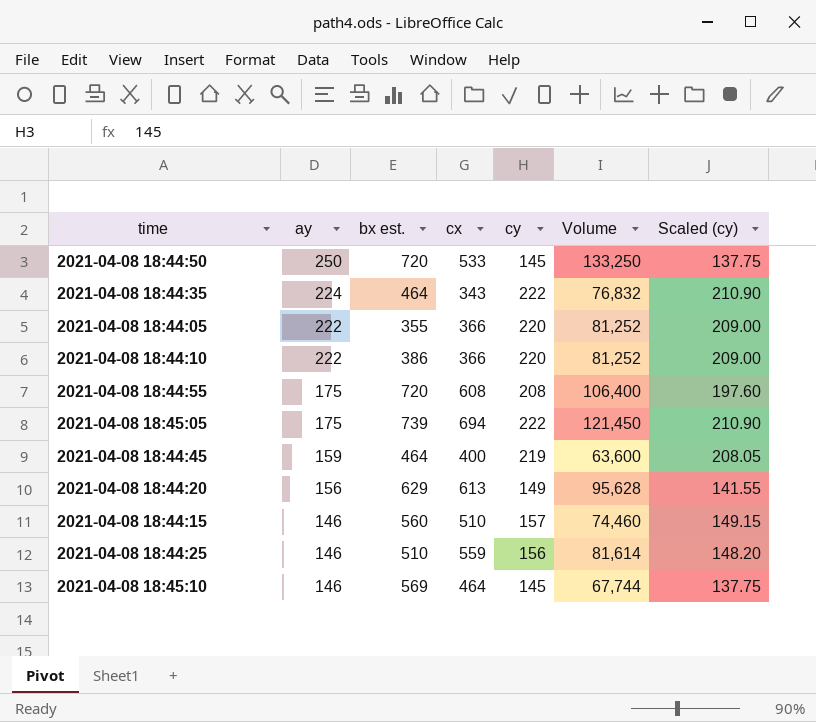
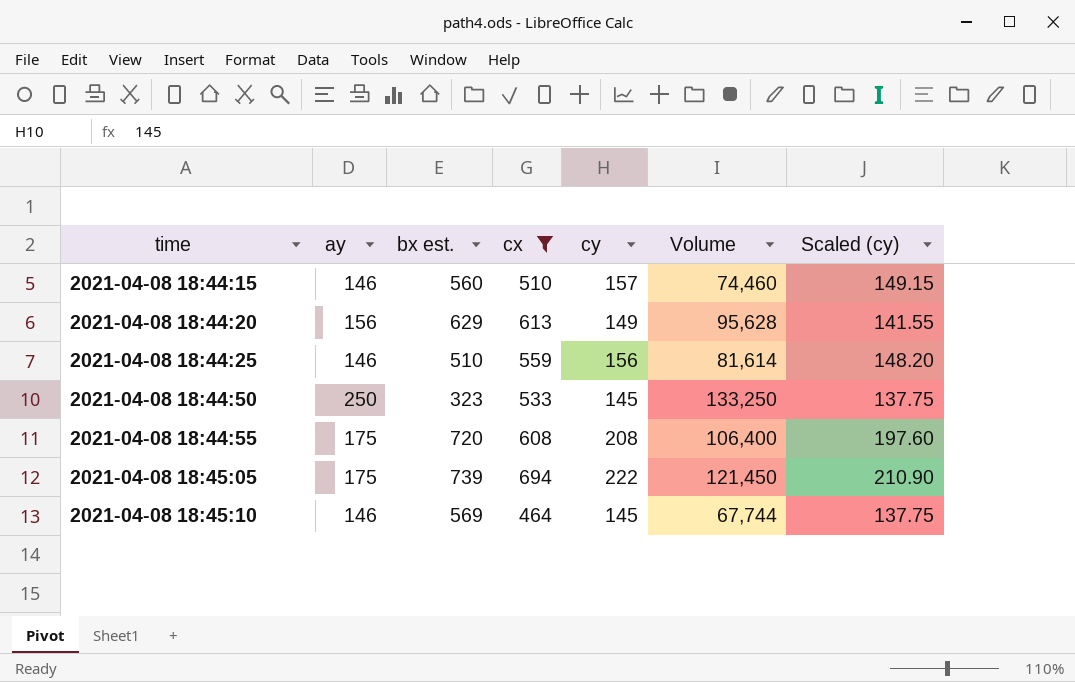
filter: none -> cx >= 464
row order: ay descending -> time ascending
2021-04-08 18:44:50 | bx est.: 720 -> 323

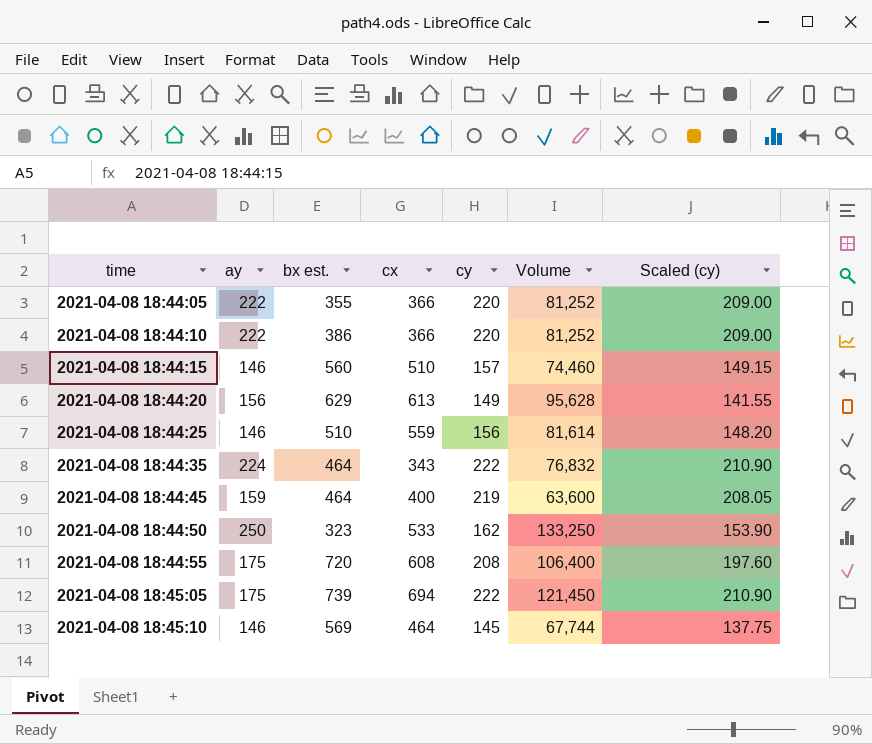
filter: cx >= 464 -> none
2021-04-08 18:44:50 | cy: 145 -> 162
2021-04-08 18:44:50 | Scaled (cy): 137.75 -> 153.90

